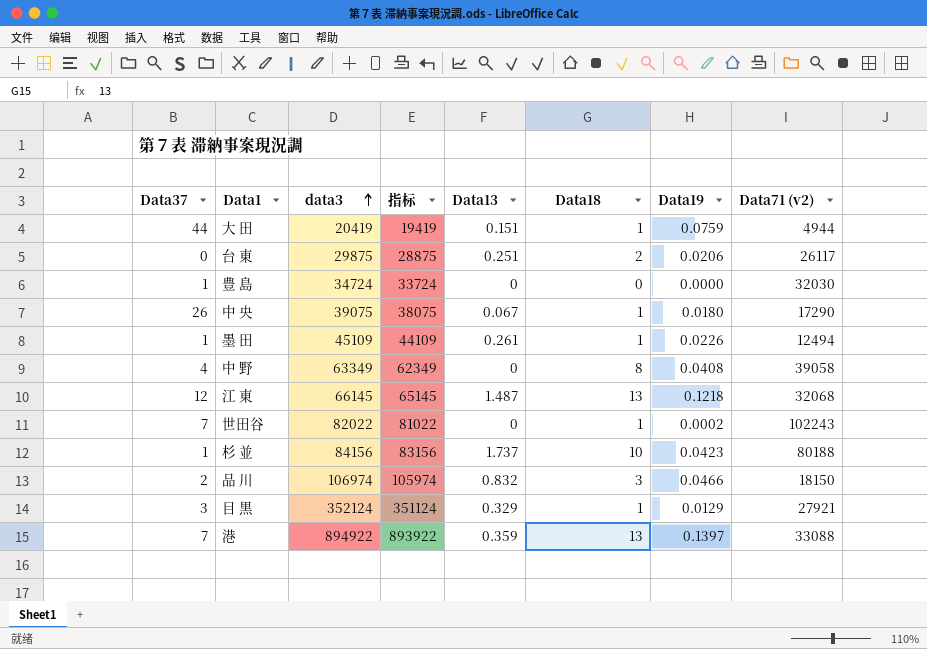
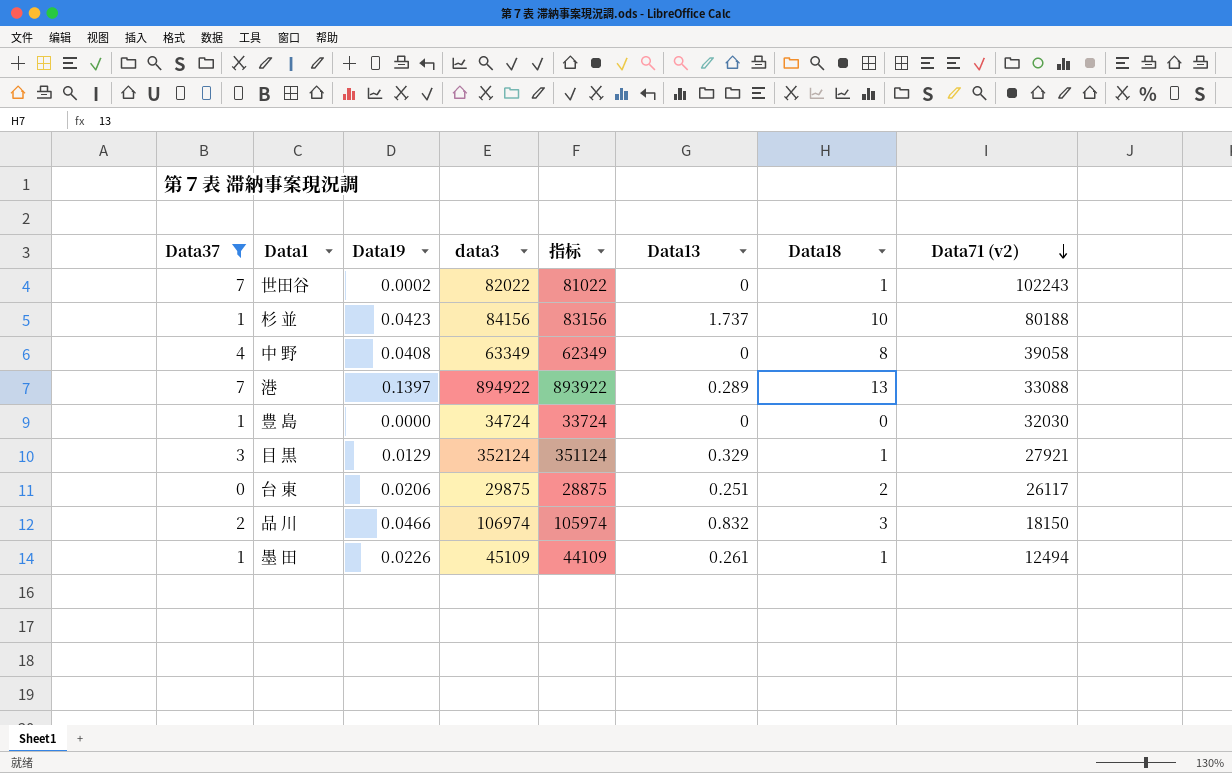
filter: none -> Data37 <= 7
row order: data3 ascending -> Data71 (v2) descending
column Data19 | position: 7 -> 3
港 | Data13: 0.359 -> 0.289

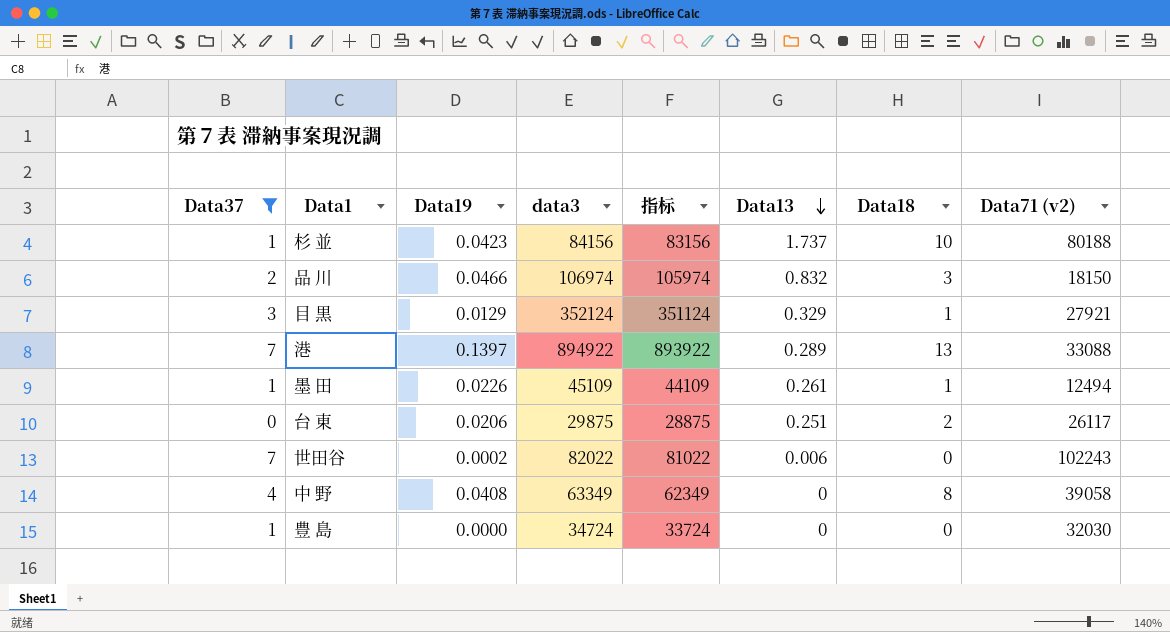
row order: Data71 (v2) descending -> Data13 descending
世田谷 | Data13: 0 -> 0.006
世田谷 | Data18: 1 -> 0

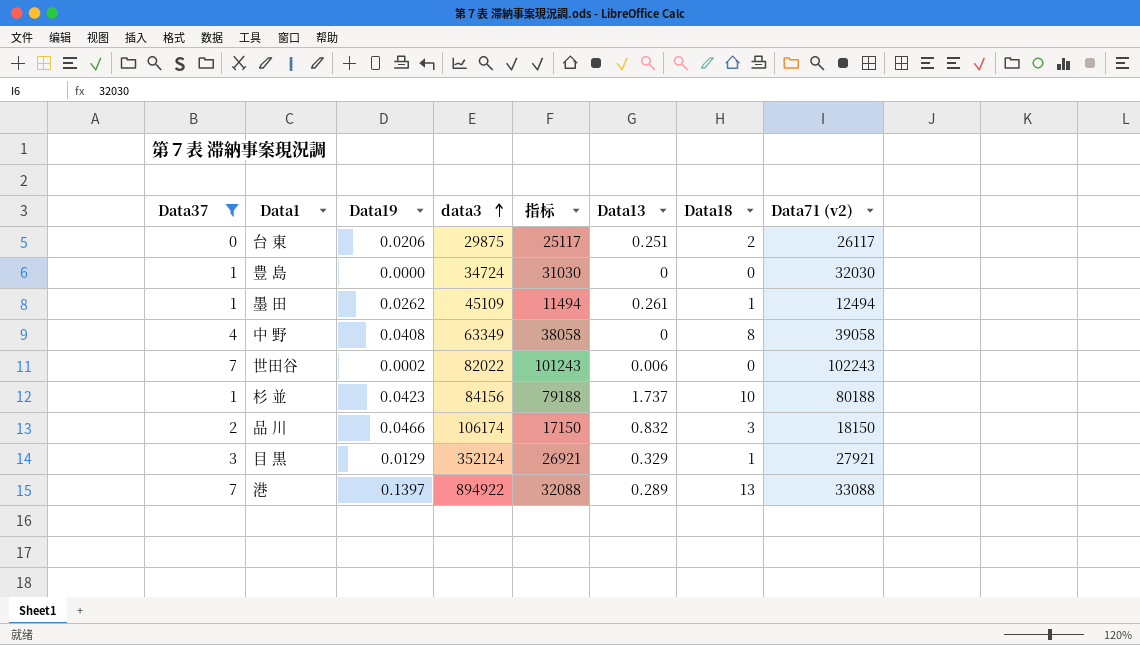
row order: Data13 descending -> data3 ascending
column 指标 | formula: [data3] - 1000 -> [Data71 (v2)] - 1000
墨 田 | Data19: 0.0226 -> 0.0262
品 川 | data3: 106974 -> 106174

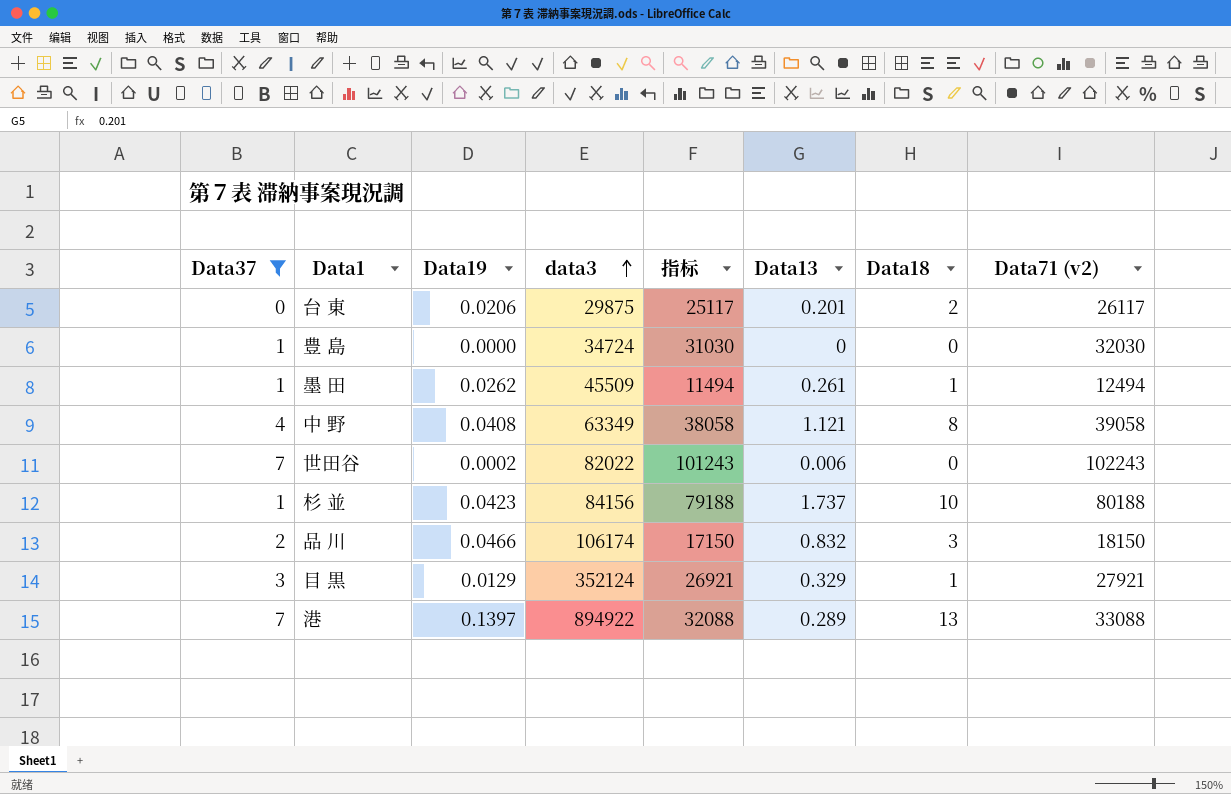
台 東 | Data13: 0.251 -> 0.201
墨 田 | data3: 45109 -> 45509
中 野 | Data13: 0 -> 1.121

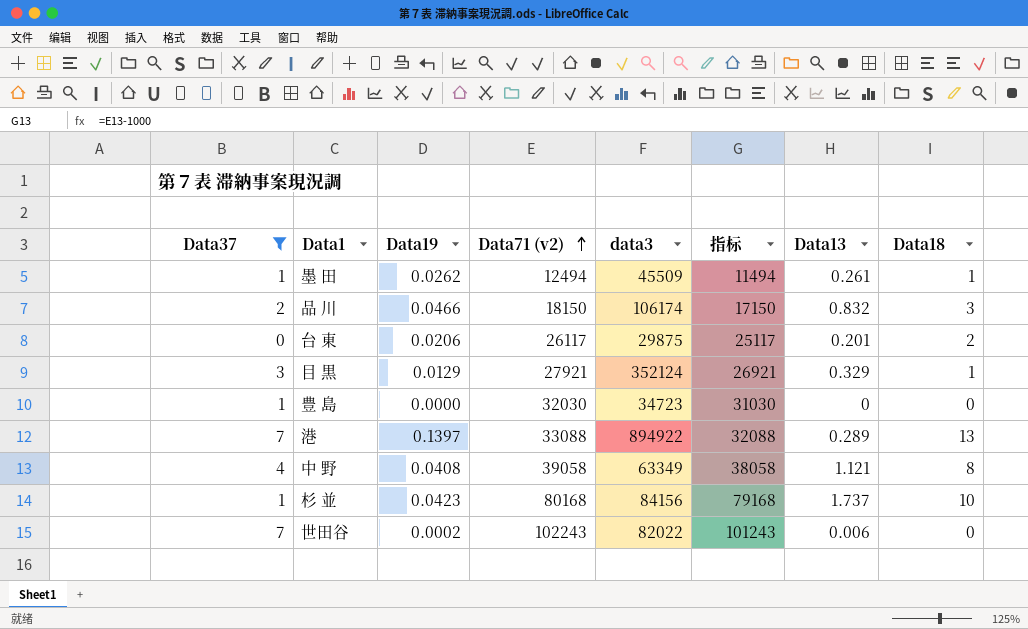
row order: data3 ascending -> Data71 (v2) ascending
column Data71 (v2) | position: 8 -> 4
豊 島 | data3: 34724 -> 34723
杉 並 | Data71 (v2): 80188 -> 80168
杉 並 | 指标: 79188 -> 79168

